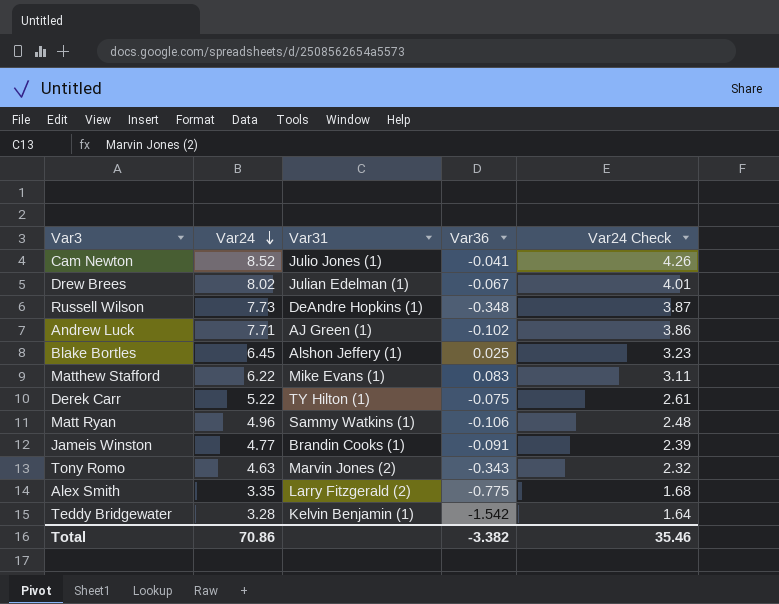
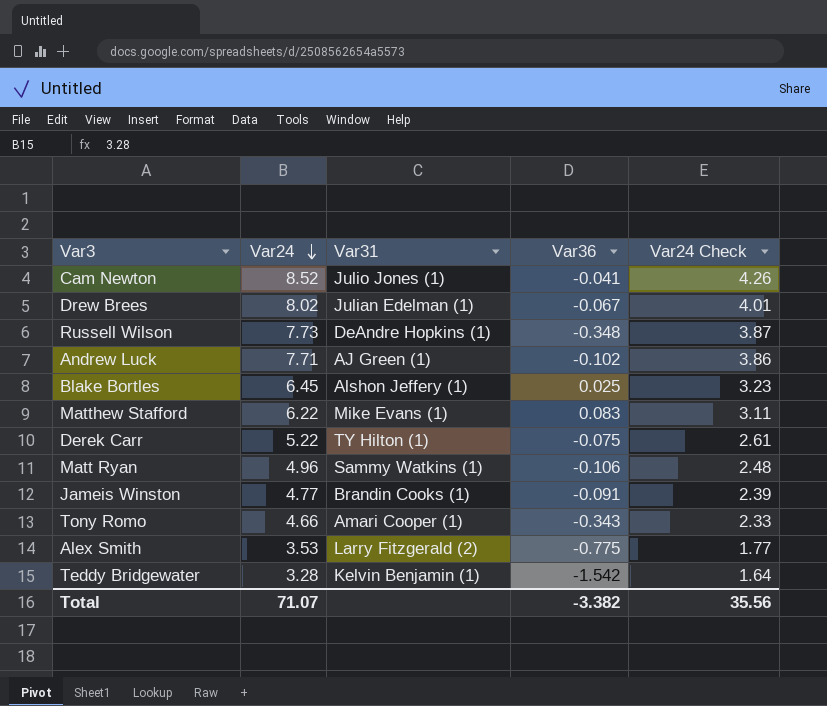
Tony Romo | Var24: 4.63 -> 4.66
Tony Romo | Var31: Marvin Jones (2) -> Amari Cooper (1)
Tony Romo | Var24 Check: 2.32 -> 2.33
Alex Smith | Var24: 3.35 -> 3.53
Alex Smith | Var24 Check: 1.68 -> 1.77
Total | Var24: 70.86 -> 71.07
Total | Var24 Check: 35.46 -> 35.56

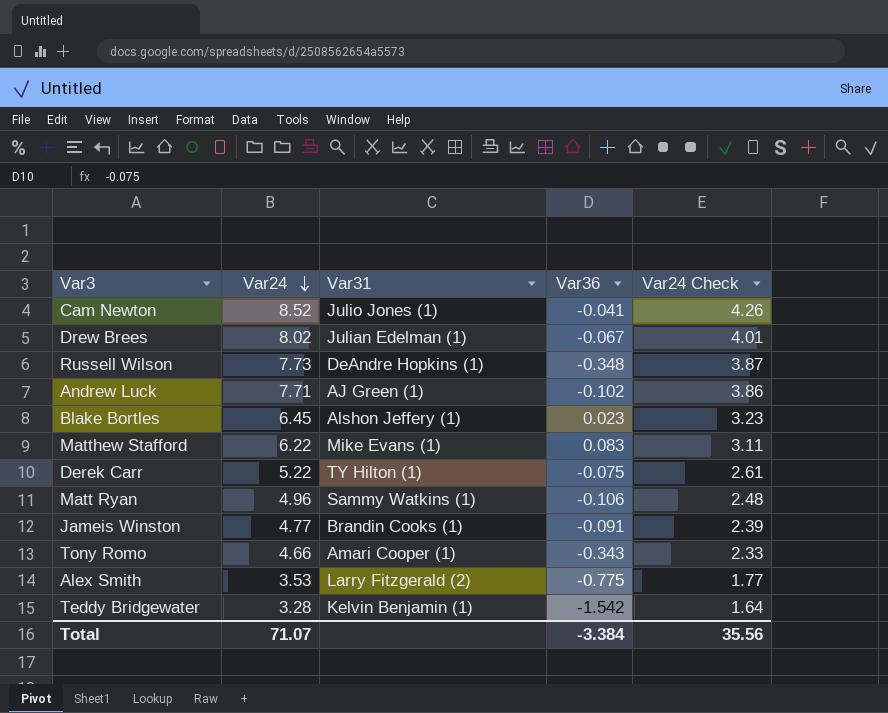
Blake Bortles | Var36: 0.025 -> 0.023
Total | Var36: -3.382 -> -3.384

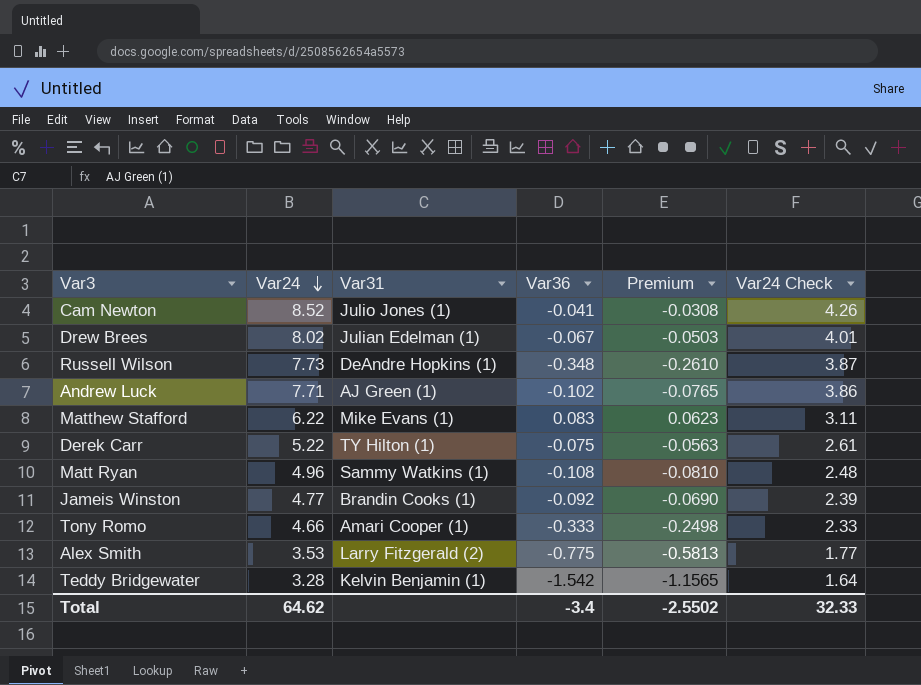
column Premium | formula: none -> [Var36] * 0.75
row Blake Bortles: 6.45 | Alshon Jeffery (1) | 0.023 | 3.23 -> none
Matt Ryan | Var36: -0.106 -> -0.108
Jameis Winston | Var36: -0.091 -> -0.092
Tony Romo | Var36: -0.343 -> -0.333
Total | Var24: 71.07 -> 64.62
Total | Var36: -3.384 -> -3.4
Total | Var24 Check: 35.56 -> 32.33

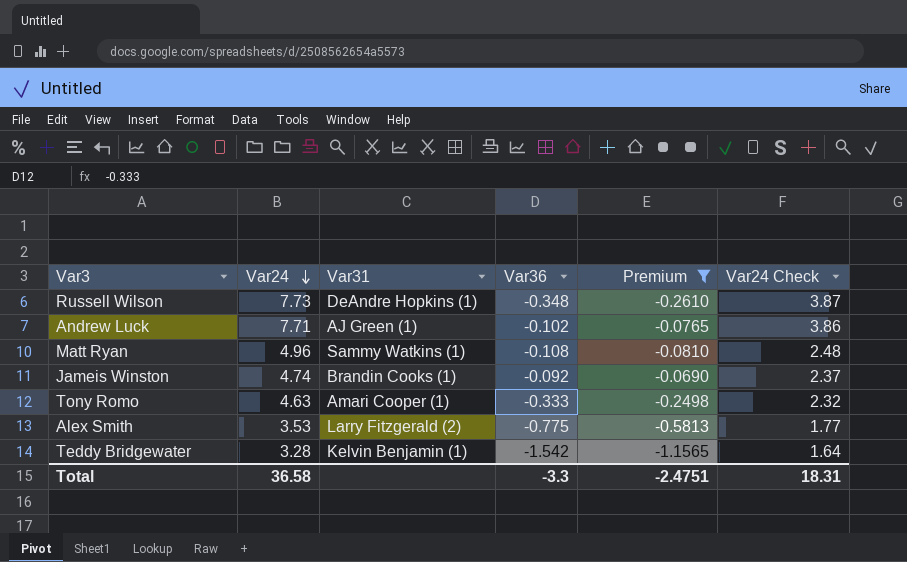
filter: none -> Premium <= -0.0690
Jameis Winston | Var24: 4.77 -> 4.74
Jameis Winston | Var24 Check: 2.39 -> 2.37
Tony Romo | Var24: 4.66 -> 4.63
Tony Romo | Var24 Check: 2.33 -> 2.32
Total | Var24: 64.62 -> 36.58
Total | Var36: -3.4 -> -3.3
Total | Premium: -2.5502 -> -2.4751
Total | Var24 Check: 32.33 -> 18.31

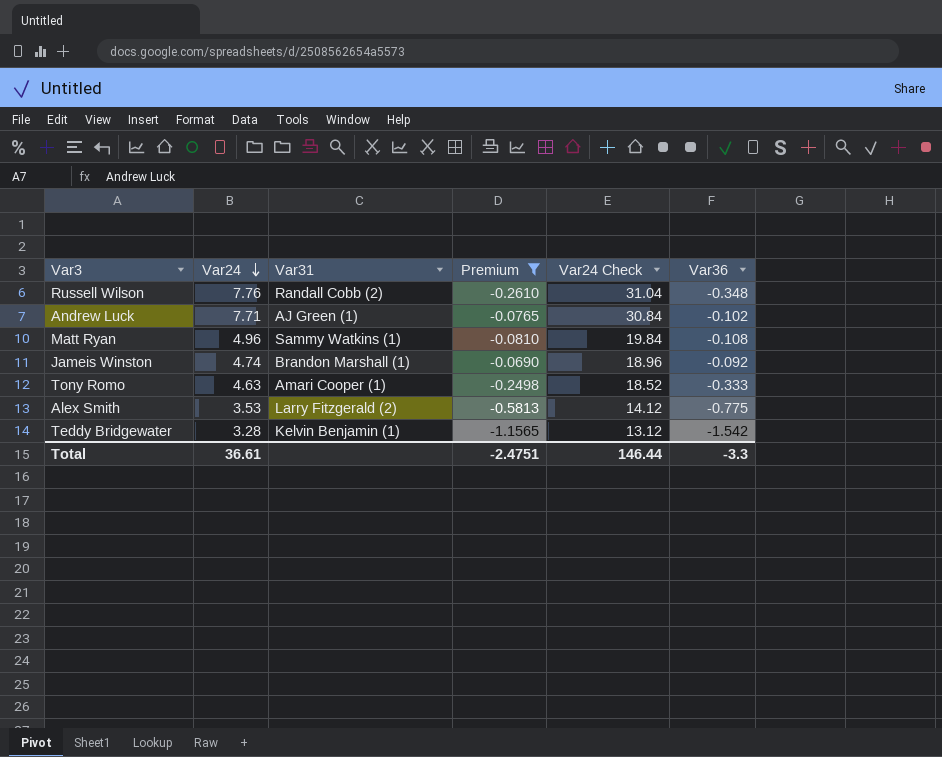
column Var24 Check | formula: [Var24] * 0.5 -> [Var24] * 4
column Var36 | position: 4 -> 6
Russell Wilson | Var24: 7.73 -> 7.76
Russell Wilson | Var31: DeAndre Hopkins (1) -> Randall Cobb (2)
Jameis Winston | Var31: Brandin Cooks (1) -> Brandon Marshall (1)
Total | Var24: 36.58 -> 36.61
Total | Var24 Check: 18.31 -> 146.44

